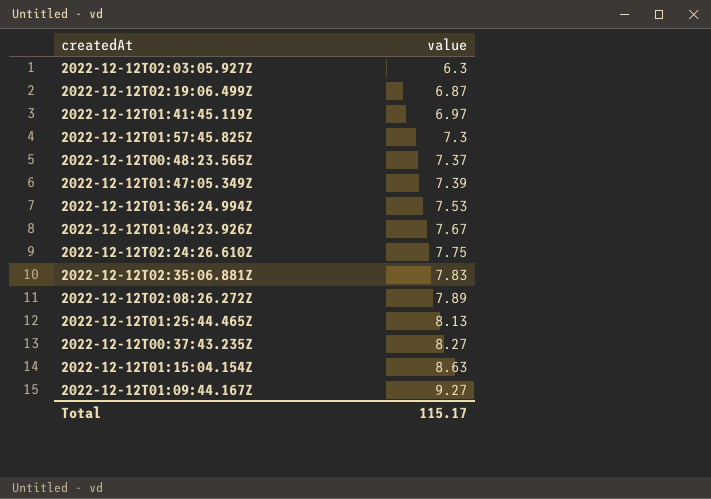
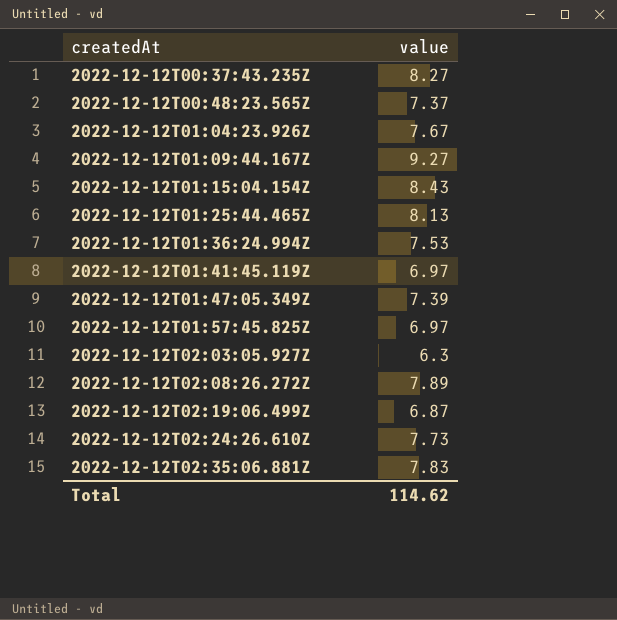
row order: value ascending -> createdAt ascending
2022-12-12T01:15:04.154Z | value: 8.63 -> 8.43
2022-12-12T01:57:45.825Z | value: 7.3 -> 6.97
2022-12-12T02:24:26.610Z | value: 7.75 -> 7.73
Total | value: 115.17 -> 114.62

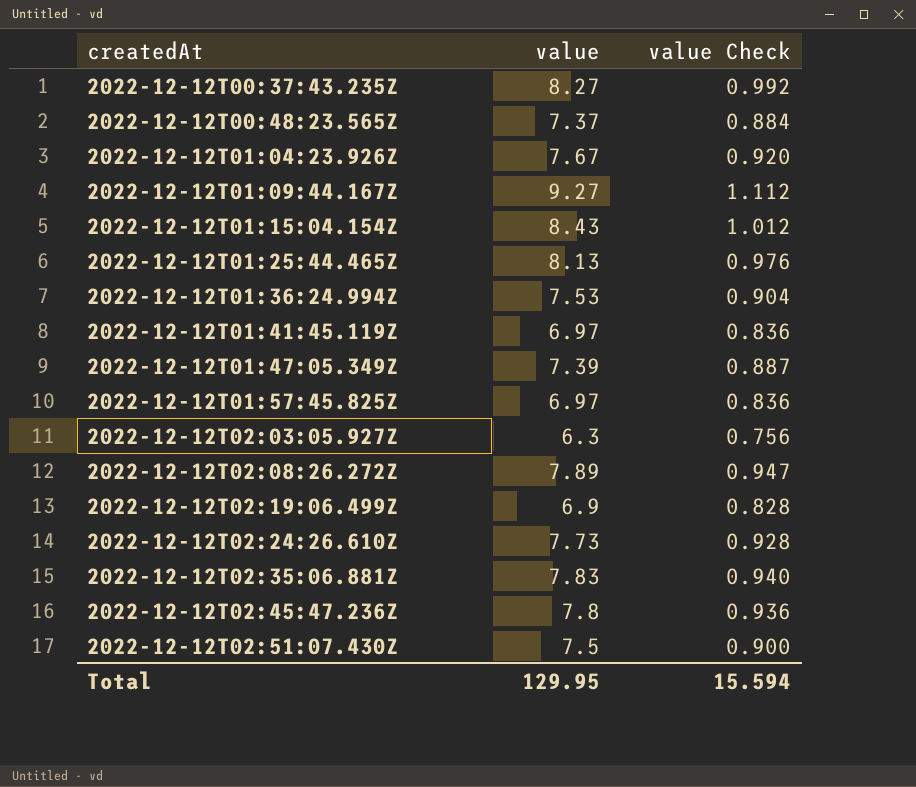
column value Check | formula: none -> [value] * 0.12
2022-12-12T02:19:06.499Z | value: 6.87 -> 6.9
row 2022-12-12T02:45:47.236Z: none -> 7.8 | 0.936
row 2022-12-12T02:51:07.430Z: none -> 7.5 | 0.900
Total | value: 114.62 -> 129.95

